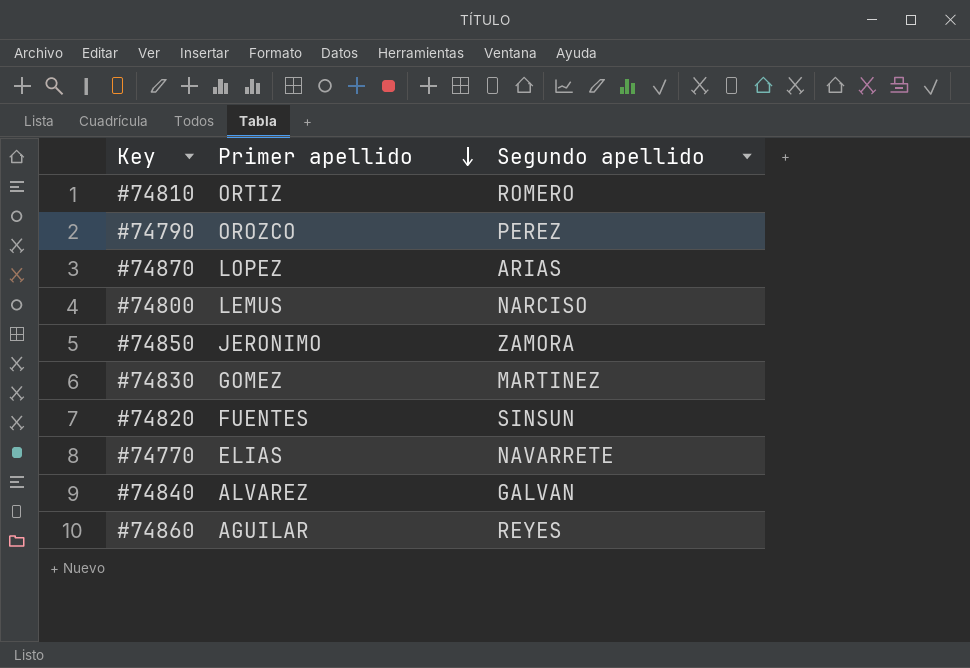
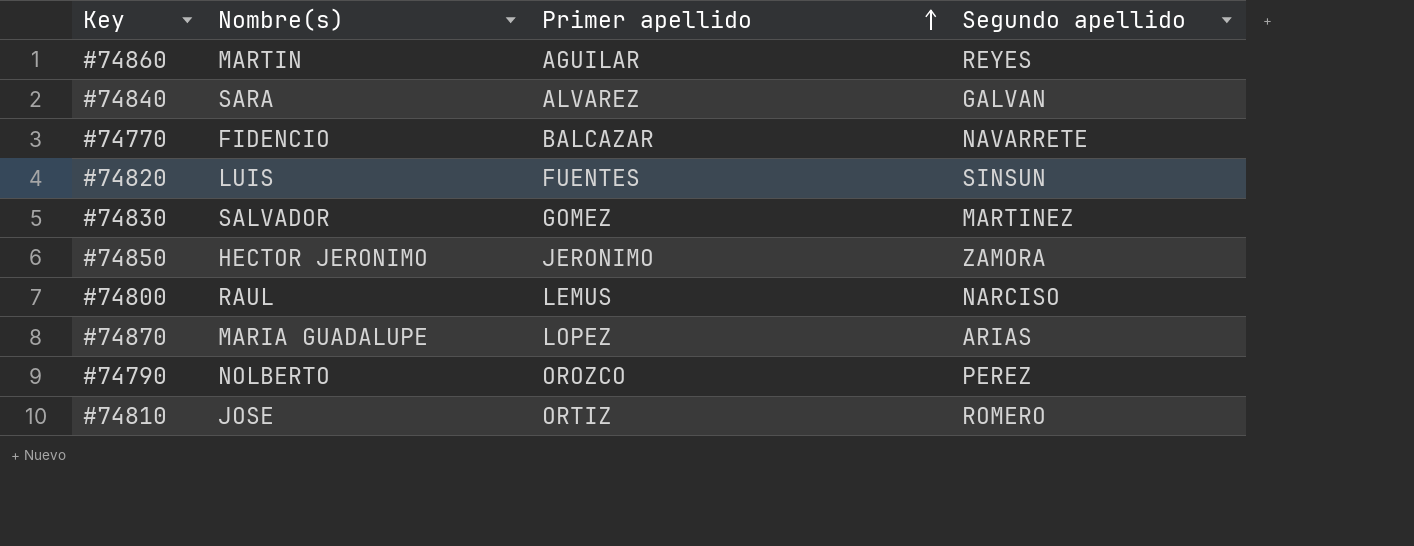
row order: Primer apellido descending -> Primer apellido ascending
column Nombre(s) | position: none -> 2
#74770 | Primer apellido: ELIAS -> BALCAZAR

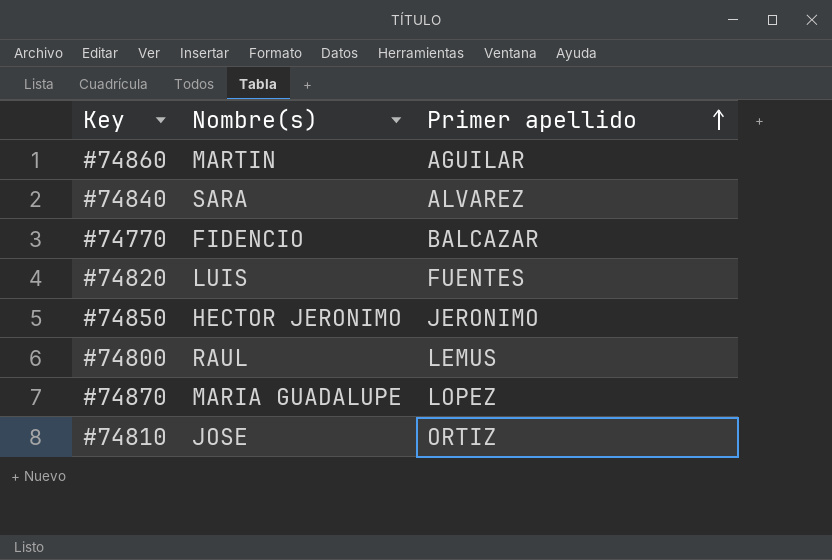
column Segundo apellido | position: 4 -> none
row #74830: SALVADOR | GOMEZ | MARTINEZ -> none
row #74790: NOLBERTO | OROZCO | PEREZ -> none

